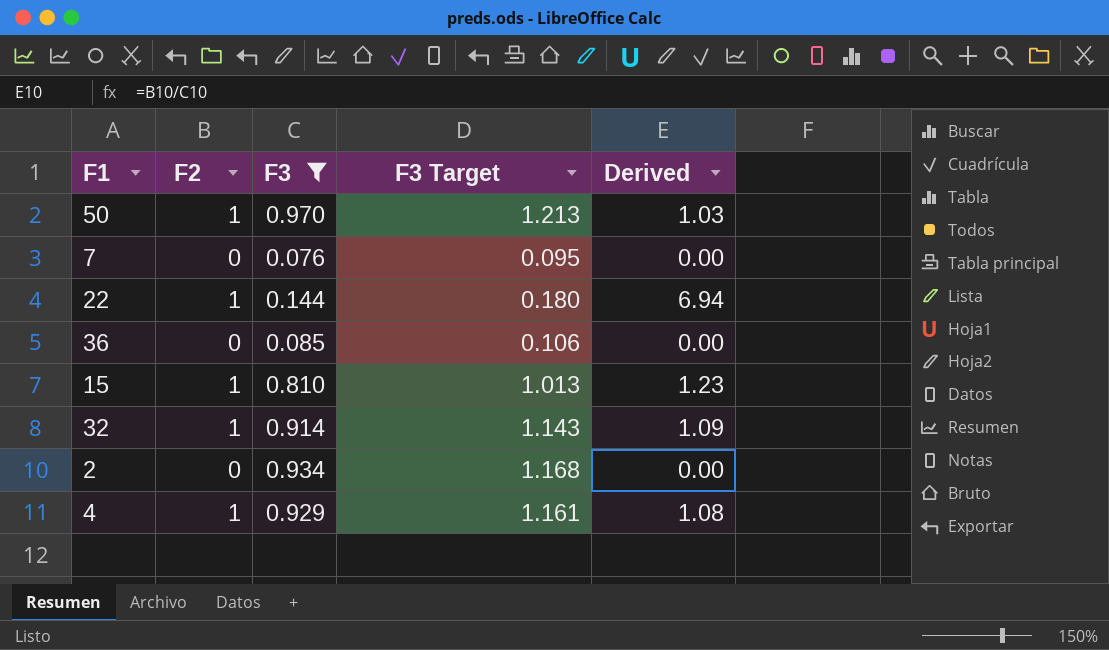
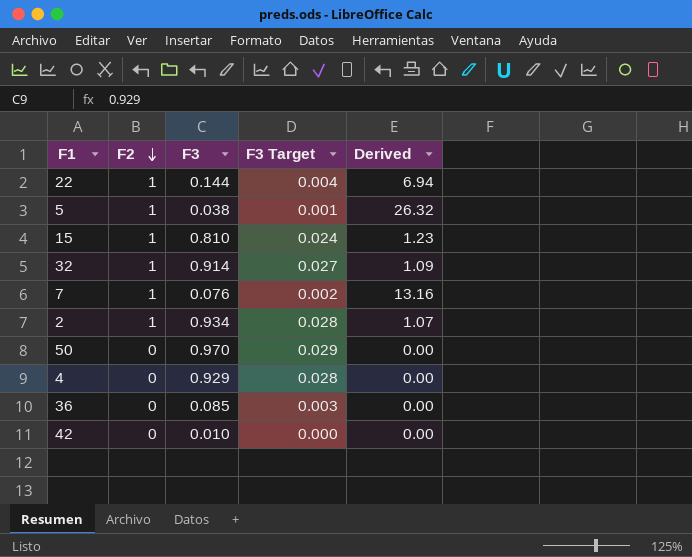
filter: F3 >= 0.076 -> none
row order: none -> F2 descending
column F3 Target | formula: [F3] * 1.25 -> [F3] * 0.03
7 | F2: 0 -> 1
7 | Derived: 0.00 -> 13.16
2 | F2: 0 -> 1
2 | Derived: 0.00 -> 1.07
50 | F2: 1 -> 0
50 | Derived: 1.03 -> 0.00
4 | F2: 1 -> 0
4 | Derived: 1.08 -> 0.00

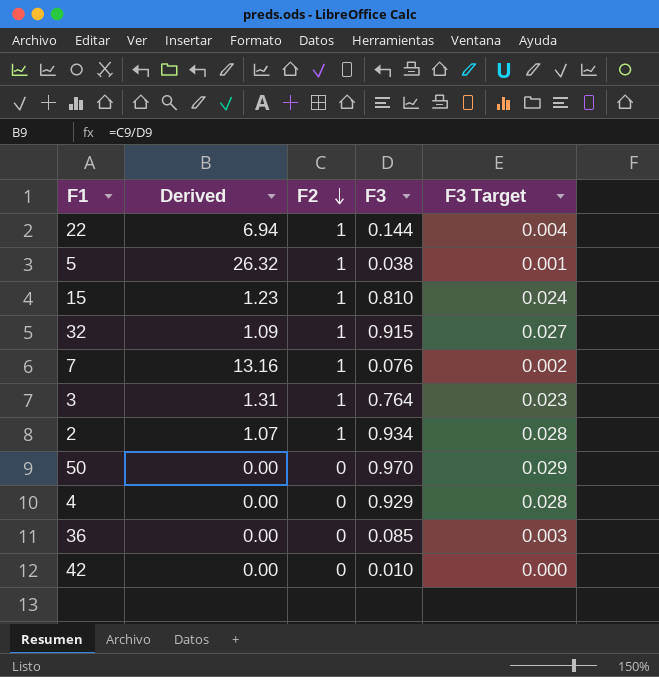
column Derived | position: 5 -> 2
32 | F3: 0.914 -> 0.915
row 3: none -> 1.31 | 1 | 0.764 | 0.023

